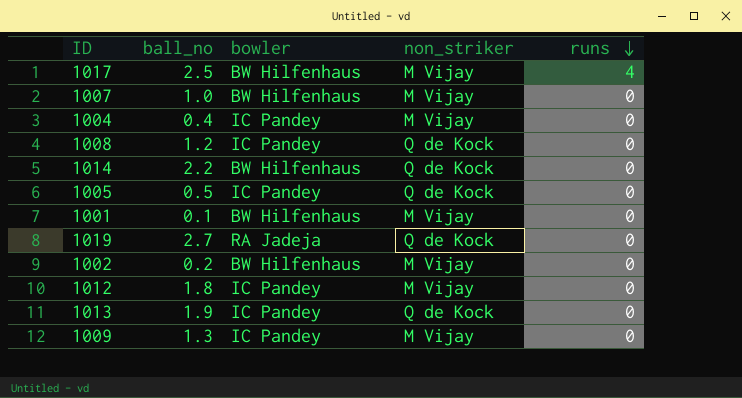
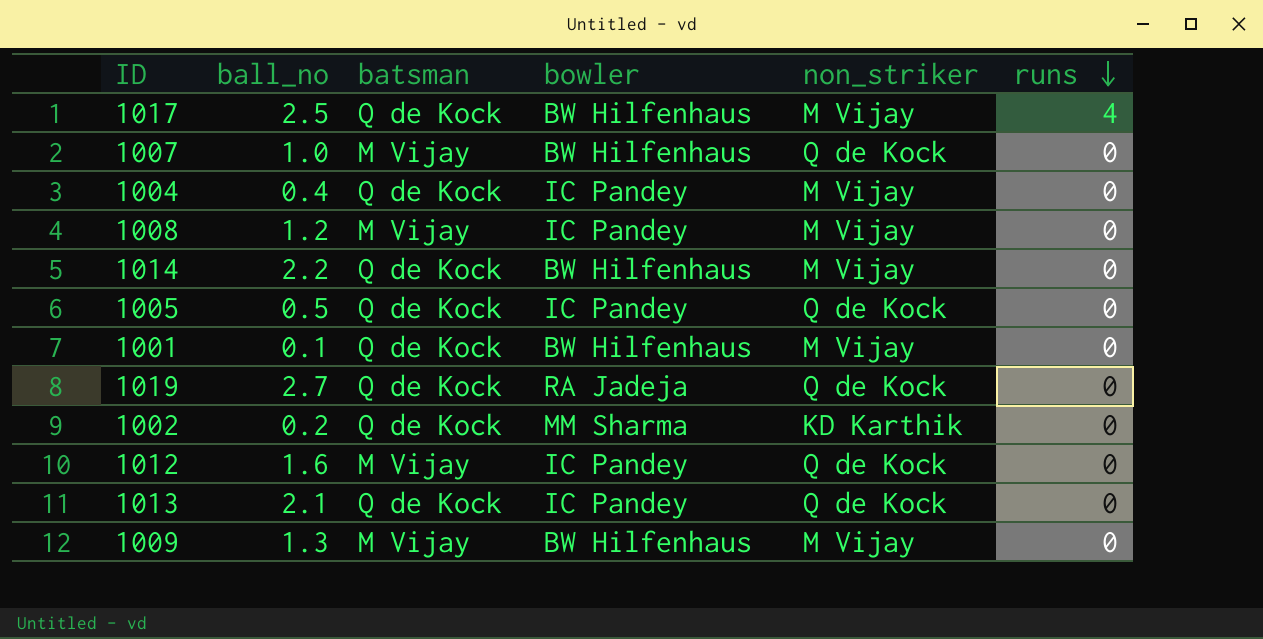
column batsman | position: none -> 3
1007 | non_striker: M Vijay -> Q de Kock
1008 | non_striker: Q de Kock -> M Vijay
1014 | non_striker: Q de Kock -> M Vijay
1002 | bowler: BW Hilfenhaus -> MM Sharma
1002 | non_striker: M Vijay -> KD Karthik
1012 | ball_no: 1.8 -> 1.6
1012 | non_striker: M Vijay -> Q de Kock
1013 | ball_no: 1.9 -> 2.1
1009 | bowler: IC Pandey -> BW Hilfenhaus

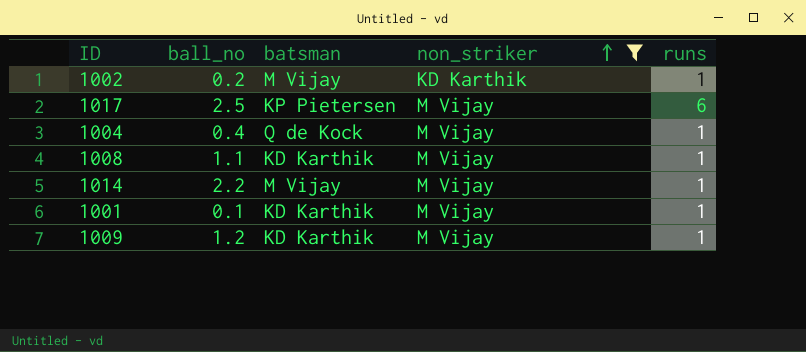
filter: none -> non_striker != Q de Kock
row order: runs descending -> non_striker ascending
column bowler | position: 4 -> none
1002 | batsman: Q de Kock -> M Vijay
1002 | runs: 0 -> 1
1017 | batsman: Q de Kock -> KP Pietersen
1017 | runs: 4 -> 6
1004 | runs: 0 -> 1
1008 | ball_no: 1.2 -> 1.1
1008 | batsman: M Vijay -> KD Karthik
1008 | runs: 0 -> 1
1014 | batsman: Q de Kock -> M Vijay
1014 | runs: 0 -> 1
1001 | batsman: Q de Kock -> KD Karthik
1001 | runs: 0 -> 1
1009 | ball_no: 1.3 -> 1.2
1009 | batsman: M Vijay -> KD Karthik
1009 | runs: 0 -> 1

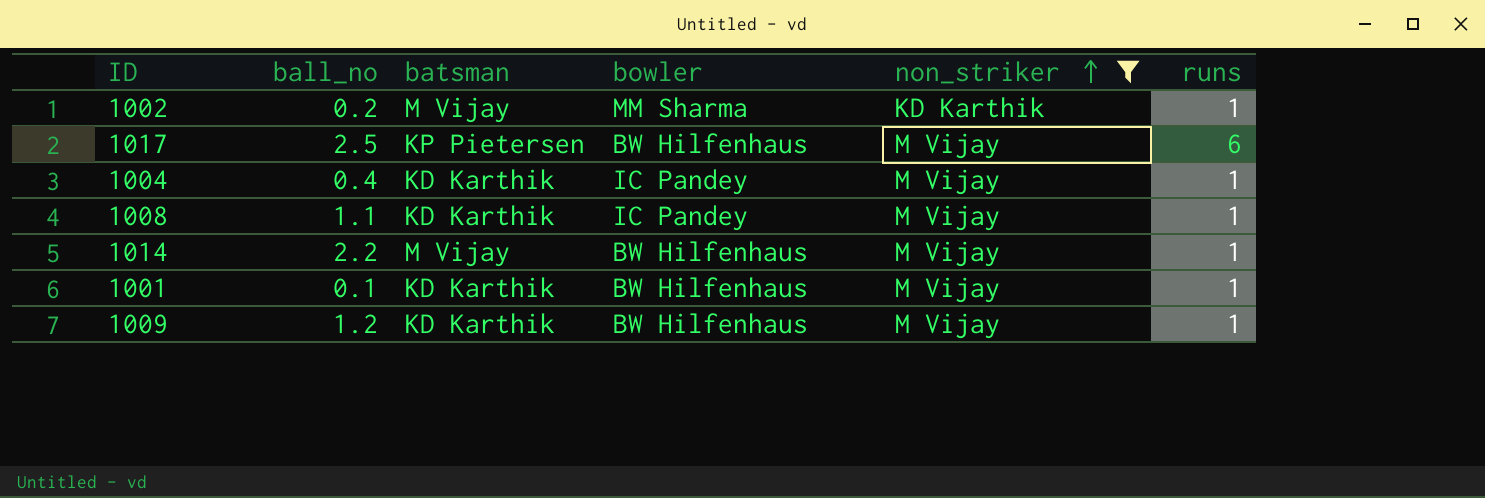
column bowler | position: none -> 4
1004 | batsman: Q de Kock -> KD Karthik

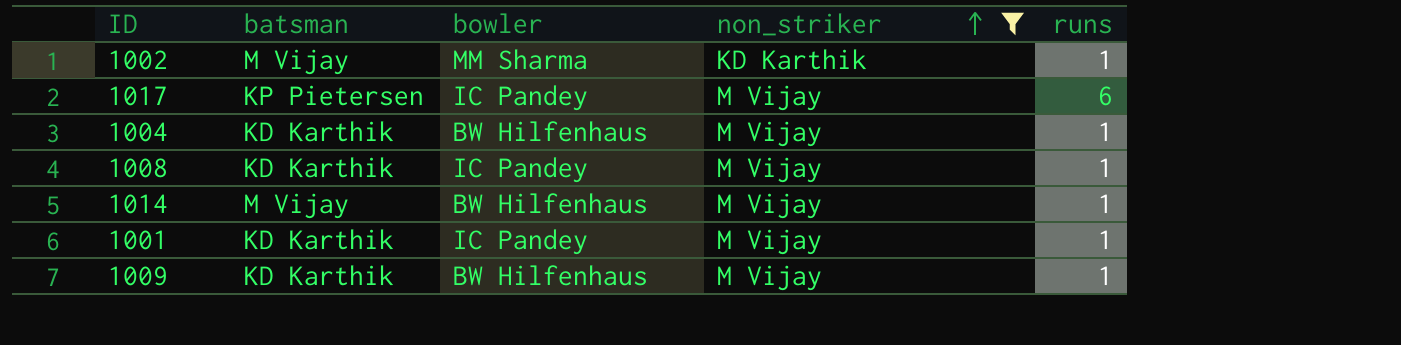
column ball_no | position: 2 -> none
1017 | bowler: BW Hilfenhaus -> IC Pandey
1004 | bowler: IC Pandey -> BW Hilfenhaus
1001 | bowler: BW Hilfenhaus -> IC Pandey

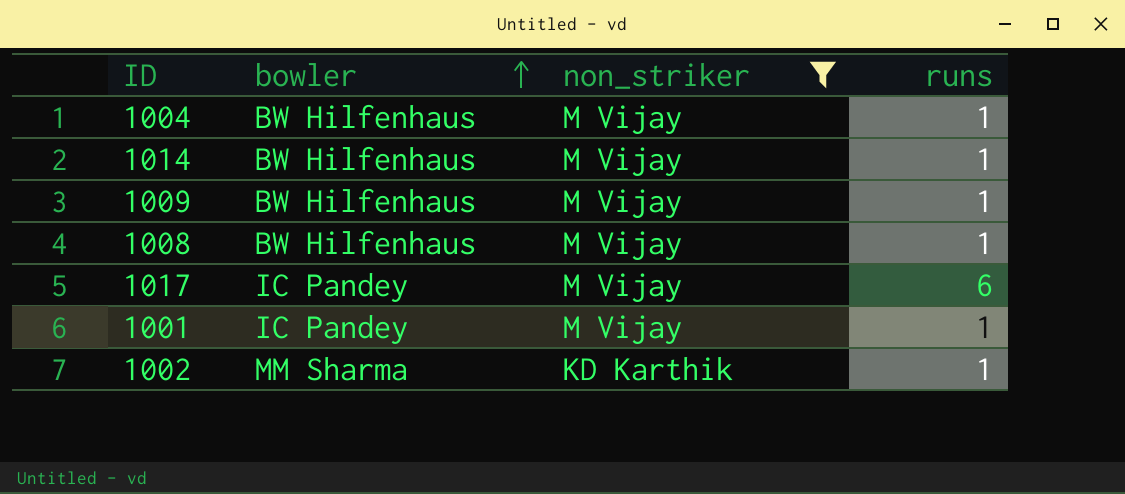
row order: non_striker ascending -> bowler ascending
column batsman | position: 2 -> none
1008 | bowler: IC Pandey -> BW Hilfenhaus

